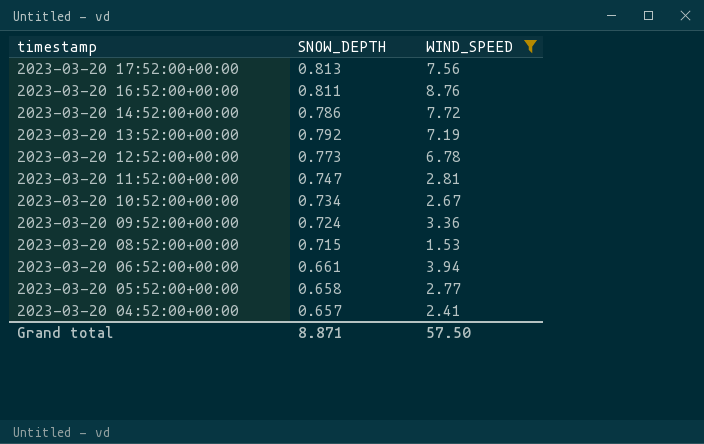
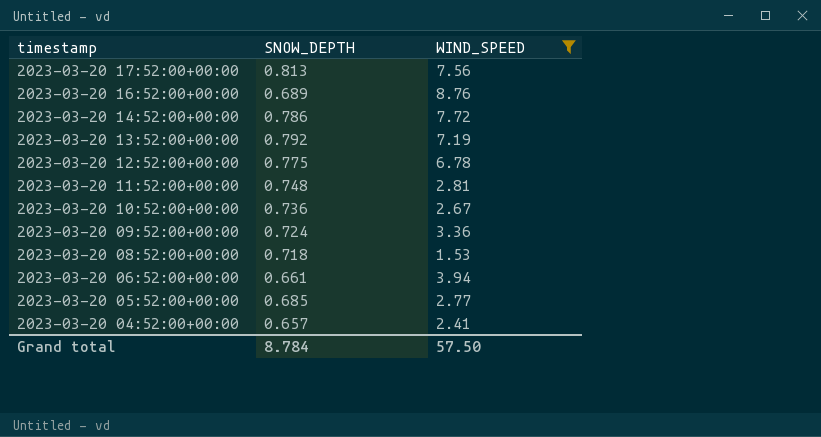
2023-03-20 16:52:00+00:00 | SNOW_DEPTH: 0.811 -> 0.689
2023-03-20 12:52:00+00:00 | SNOW_DEPTH: 0.773 -> 0.775
2023-03-20 11:52:00+00:00 | SNOW_DEPTH: 0.747 -> 0.748
2023-03-20 10:52:00+00:00 | SNOW_DEPTH: 0.734 -> 0.736
2023-03-20 08:52:00+00:00 | SNOW_DEPTH: 0.715 -> 0.718
2023-03-20 05:52:00+00:00 | SNOW_DEPTH: 0.658 -> 0.685
Grand total | SNOW_DEPTH: 8.871 -> 8.784

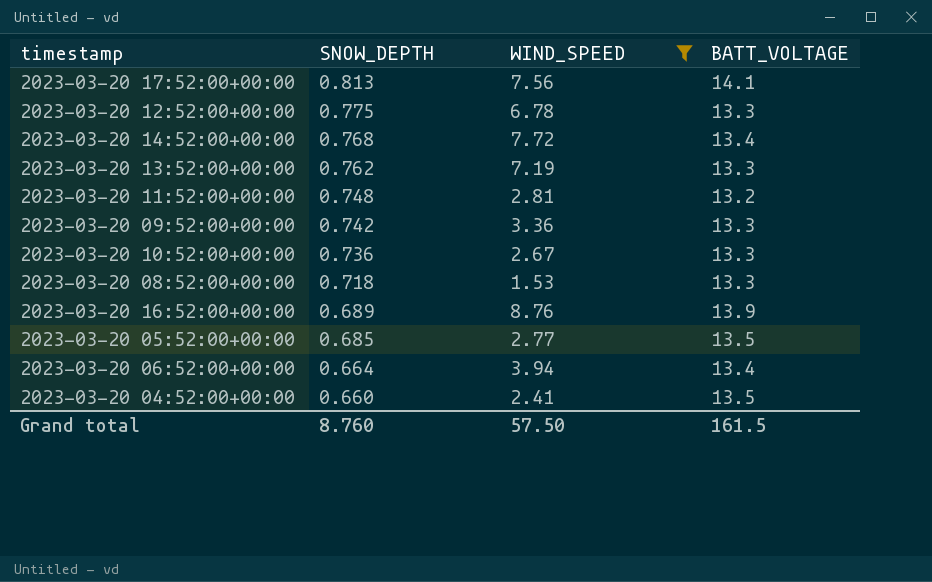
row order: timestamp descending -> SNOW_DEPTH descending
column BATT_VOLTAGE | position: none -> 4
2023-03-20 14:52:00+00:00 | SNOW_DEPTH: 0.786 -> 0.768
2023-03-20 13:52:00+00:00 | SNOW_DEPTH: 0.792 -> 0.762
2023-03-20 09:52:00+00:00 | SNOW_DEPTH: 0.724 -> 0.742
2023-03-20 06:52:00+00:00 | SNOW_DEPTH: 0.661 -> 0.664
2023-03-20 04:52:00+00:00 | SNOW_DEPTH: 0.657 -> 0.660
Grand total | SNOW_DEPTH: 8.784 -> 8.760

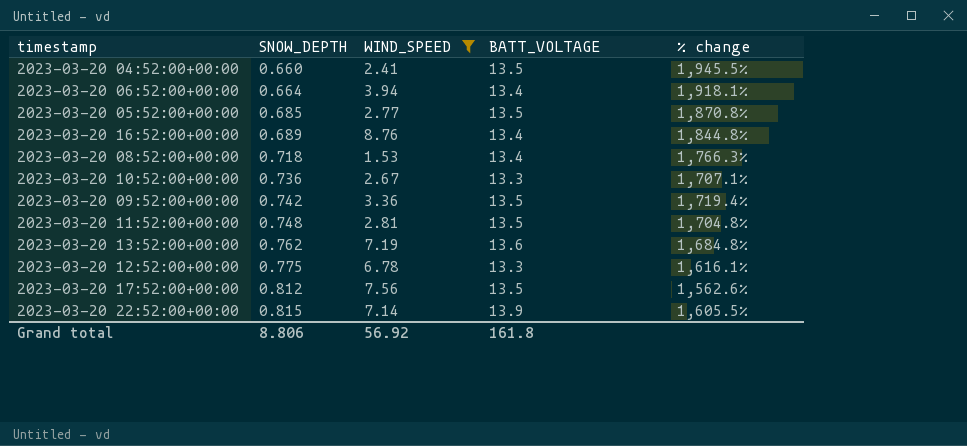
row order: SNOW_DEPTH descending -> SNOW_DEPTH ascending
column % change | formula: none -> ([BATT_VOLTAGE] - [SNOW_DEPTH]) / [SNOW_DEPTH]
row 2023-03-20 14:52:00+00:00: 0.768 | 7.72 | 13.4 -> none
2023-03-20 16:52:00+00:00 | BATT_VOLTAGE: 13.9 -> 13.4
2023-03-20 08:52:00+00:00 | BATT_VOLTAGE: 13.3 -> 13.4
2023-03-20 09:52:00+00:00 | BATT_VOLTAGE: 13.3 -> 13.5
2023-03-20 11:52:00+00:00 | BATT_VOLTAGE: 13.2 -> 13.5
2023-03-20 13:52:00+00:00 | BATT_VOLTAGE: 13.3 -> 13.6
2023-03-20 17:52:00+00:00 | SNOW_DEPTH: 0.813 -> 0.812
2023-03-20 17:52:00+00:00 | BATT_VOLTAGE: 14.1 -> 13.5
row 2023-03-20 22:52:00+00:00: none -> 0.815 | 7.14 | 13.9 | 1,605.5%
Grand total | SNOW_DEPTH: 8.760 -> 8.806
Grand total | WIND_SPEED: 57.50 -> 56.92
Grand total | BATT_VOLTAGE: 161.5 -> 161.8

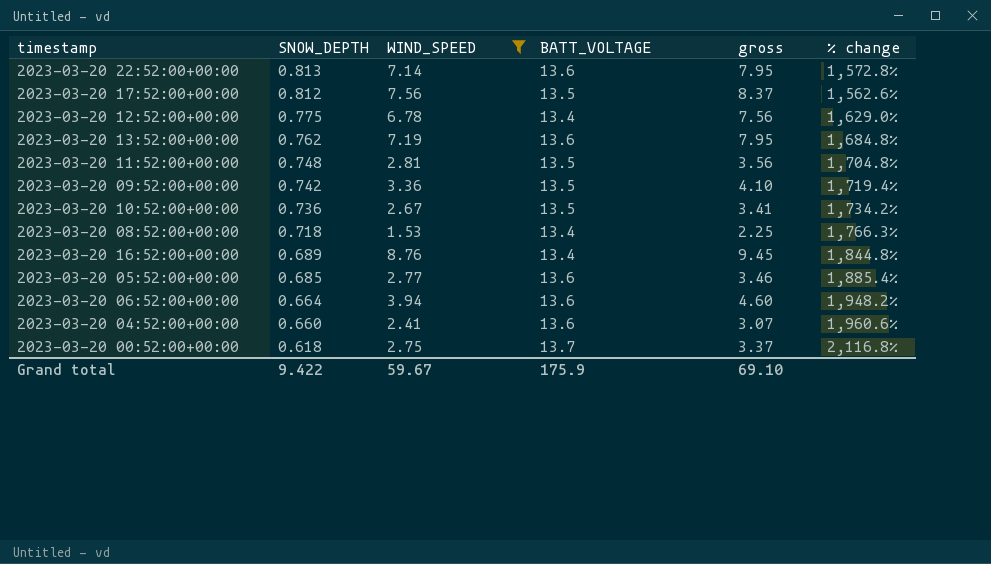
row order: SNOW_DEPTH ascending -> SNOW_DEPTH descending
column gross | formula: none -> [SNOW_DEPTH] + [WIND_SPEED]
2023-03-20 22:52:00+00:00 | SNOW_DEPTH: 0.815 -> 0.813
2023-03-20 22:52:00+00:00 | BATT_VOLTAGE: 13.9 -> 13.6
2023-03-20 22:52:00+00:00 | % change: 1,605.5% -> 1,572.8%
2023-03-20 12:52:00+00:00 | BATT_VOLTAGE: 13.3 -> 13.4
2023-03-20 12:52:00+00:00 | % change: 1,616.1% -> 1,629.0%
2023-03-20 10:52:00+00:00 | BATT_VOLTAGE: 13.3 -> 13.5
2023-03-20 10:52:00+00:00 | % change: 1,707.1% -> 1,734.2%
2023-03-20 05:52:00+00:00 | BATT_VOLTAGE: 13.5 -> 13.6
2023-03-20 05:52:00+00:00 | % change: 1,870.8% -> 1,885.4%
2023-03-20 06:52:00+00:00 | BATT_VOLTAGE: 13.4 -> 13.6
2023-03-20 06:52:00+00:00 | % change: 1,918.1% -> 1,948.2%
2023-03-20 04:52:00+00:00 | BATT_VOLTAGE: 13.5 -> 13.6
2023-03-20 04:52:00+00:00 | % change: 1,945.5% -> 1,960.6%
row 2023-03-20 00:52:00+00:00: none -> 0.618 | 2.75 | 13.7 | 3.37 | 2,116.8%
Grand total | SNOW_DEPTH: 8.806 -> 9.422
Grand total | WIND_SPEED: 56.92 -> 59.67
Grand total | BATT_VOLTAGE: 161.8 -> 175.9

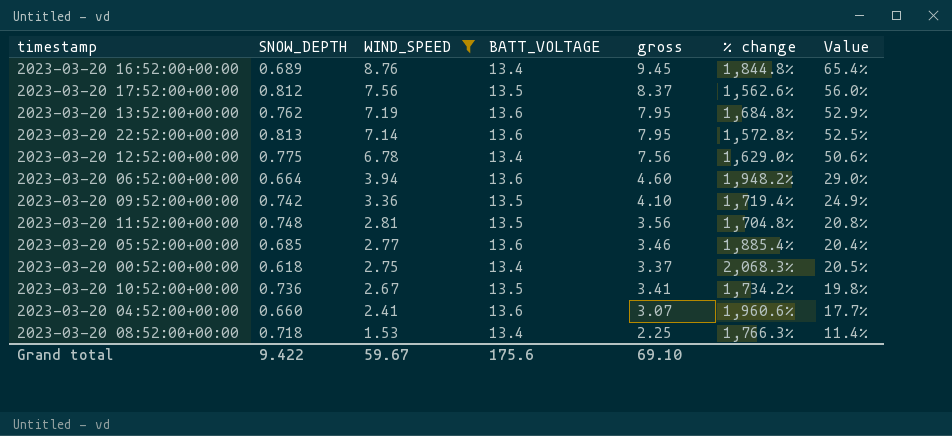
row order: SNOW_DEPTH descending -> WIND_SPEED descending
column Value | formula: none -> [WIND_SPEED] / [BATT_VOLTAGE]
2023-03-20 00:52:00+00:00 | BATT_VOLTAGE: 13.7 -> 13.4
2023-03-20 00:52:00+00:00 | % change: 2,116.8% -> 2,068.3%
Grand total | BATT_VOLTAGE: 175.9 -> 175.6

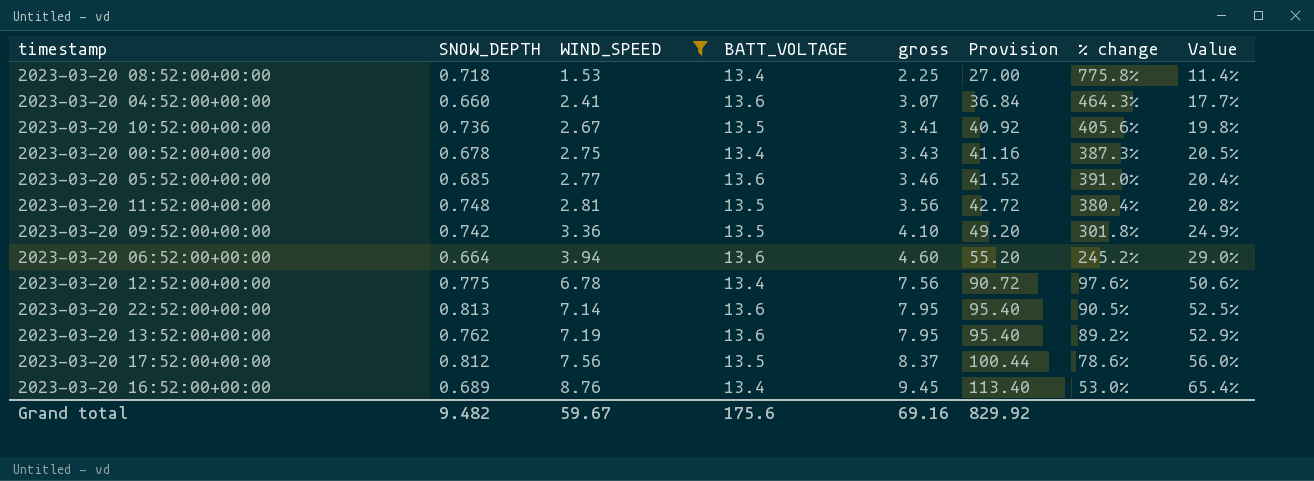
row order: WIND_SPEED descending -> WIND_SPEED ascending
column Provision | formula: none -> [gross] * 12
column % change | formula: ([BATT_VOLTAGE] - [SNOW_DEPTH]) / [SNOW_DEPTH] -> ([BATT_VOLTAGE] - [WIND_SPEED]) / [WIND_SPEED]
2023-03-20 00:52:00+00:00 | SNOW_DEPTH: 0.618 -> 0.678
2023-03-20 00:52:00+00:00 | gross: 3.37 -> 3.43
Grand total | SNOW_DEPTH: 9.422 -> 9.482
Grand total | gross: 69.10 -> 69.16

